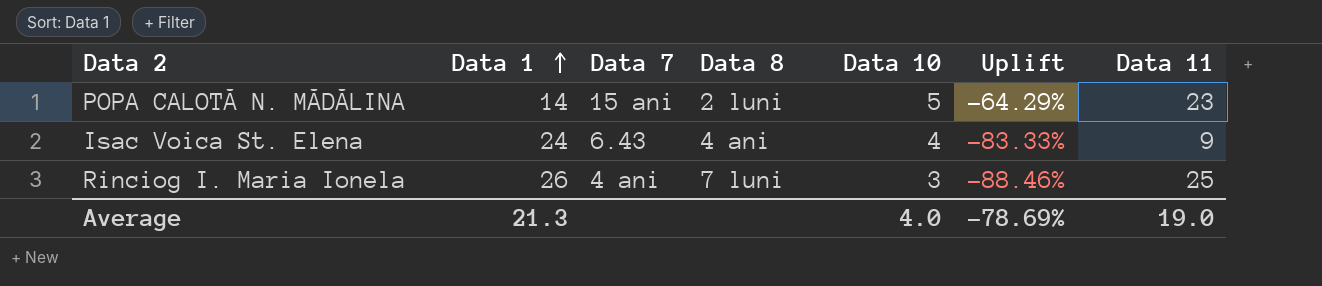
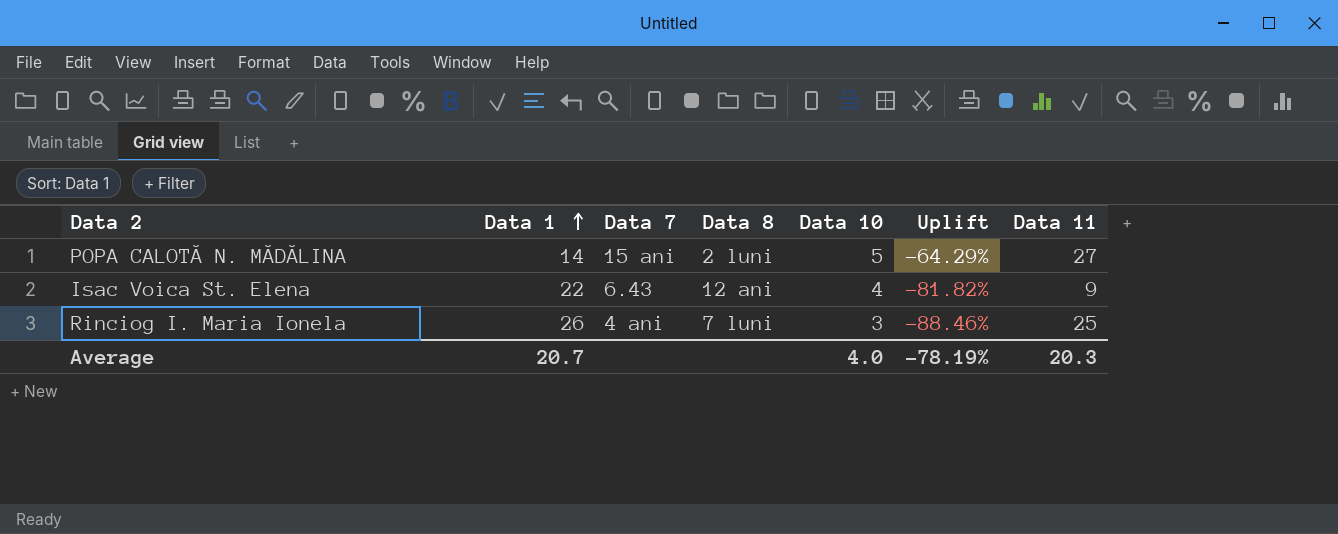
POPA CALOTĂ N. MĂDĂLINA | Data 11: 23 -> 27
Isac Voica St. Elena | Data 1: 24 -> 22
Isac Voica St. Elena | Data 8: 4 ani -> 12 ani
Isac Voica St. Elena | Uplift: -83.33% -> -81.82%
Average | Data 1: 21.3 -> 20.7
Average | Uplift: -78.69% -> -78.19%
Average | Data 11: 19.0 -> 20.3

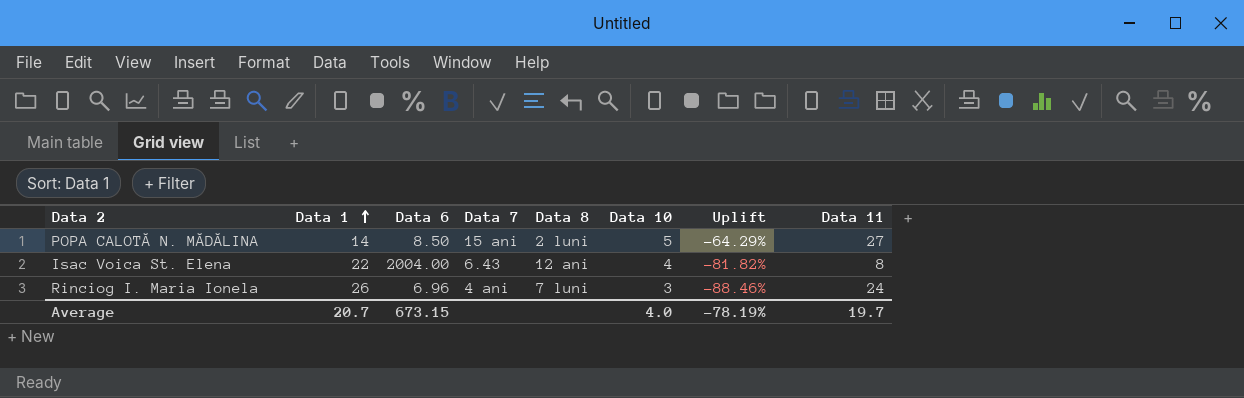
column Data 6 | position: none -> 3
Isac Voica St. Elena | Data 11: 9 -> 8
Rinciog I. Maria Ionela | Data 11: 25 -> 24
Average | Data 11: 20.3 -> 19.7

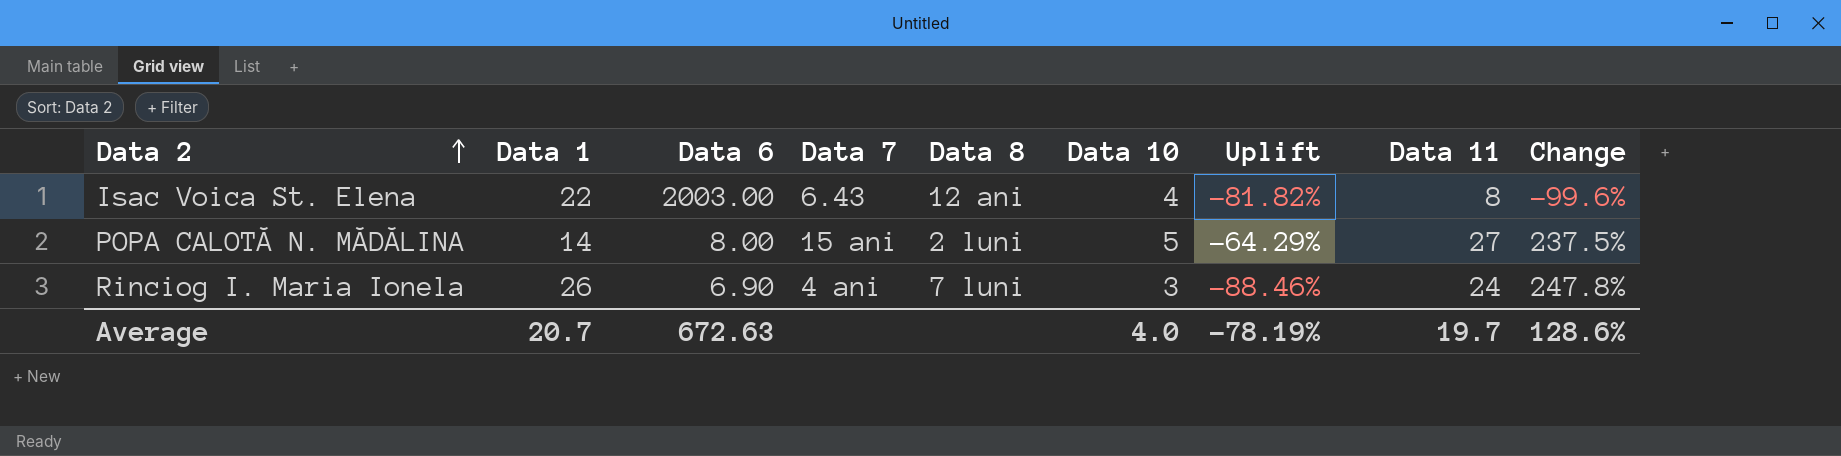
row order: Data 1 ascending -> Data 2 ascending
column Change | formula: none -> ([Data 11] - [Data 6]) / [Data 6]
Isac Voica St. Elena | Data 6: 2004.00 -> 2003.00
POPA CALOTĂ N. MĂDĂLINA | Data 6: 8.50 -> 8.00
Rinciog I. Maria Ionela | Data 6: 6.96 -> 6.90
Average | Data 6: 673.15 -> 672.63

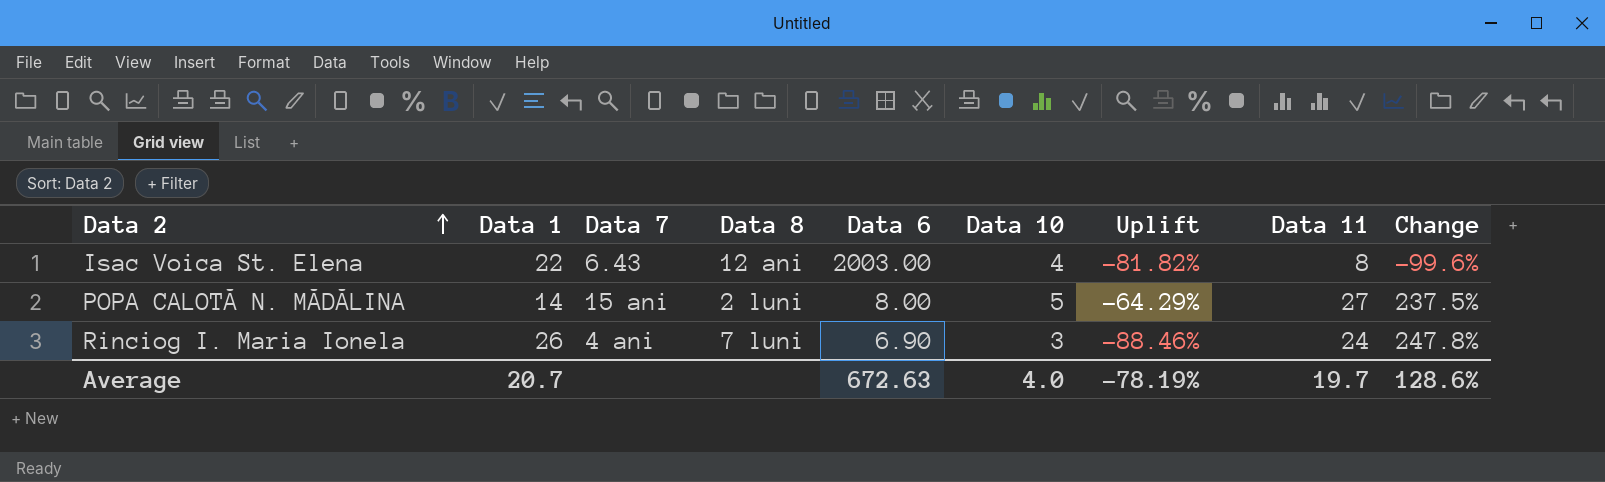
column Data 6 | position: 3 -> 5

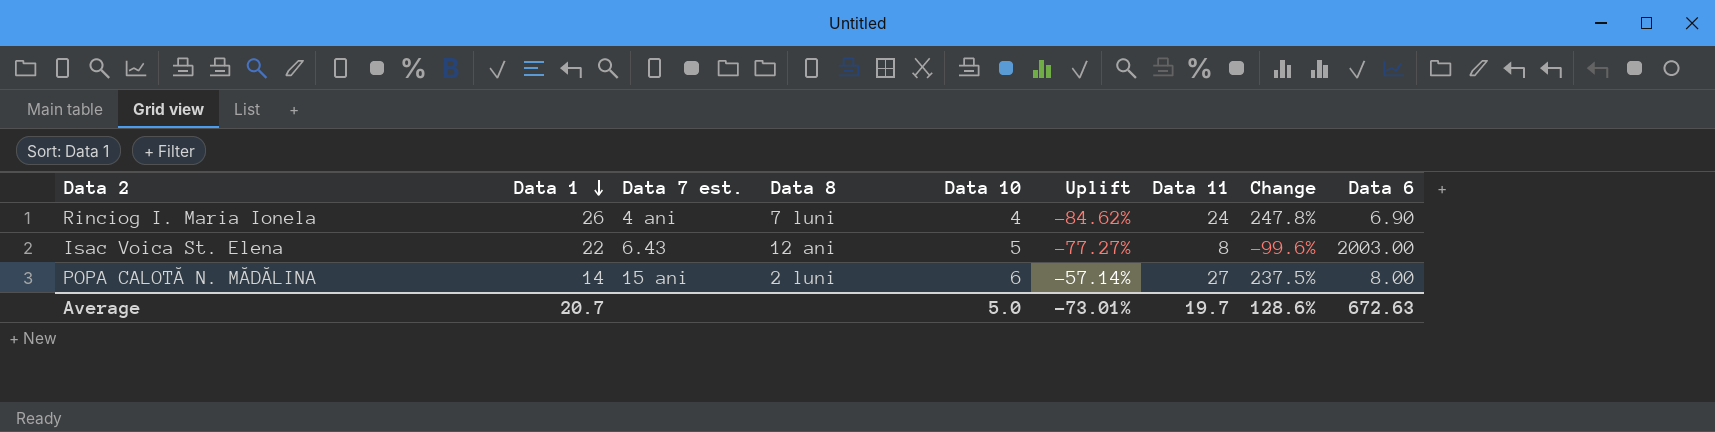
row order: Data 2 ascending -> Data 1 descending
column name: Data 7 -> Data 7 est.
column Data 6 | position: 5 -> 9
Rinciog I. Maria Ionela | Data 10: 3 -> 4
Rinciog I. Maria Ionela | Uplift: -88.46% -> -84.62%
Isac Voica St. Elena | Data 10: 4 -> 5
Isac Voica St. Elena | Uplift: -81.82% -> -77.27%
POPA CALOTĂ N. MĂDĂLINA | Data 10: 5 -> 6
POPA CALOTĂ N. MĂDĂLINA | Uplift: -64.29% -> -57.14%
Average | Data 10: 4.0 -> 5.0
Average | Uplift: -78.19% -> -73.01%

